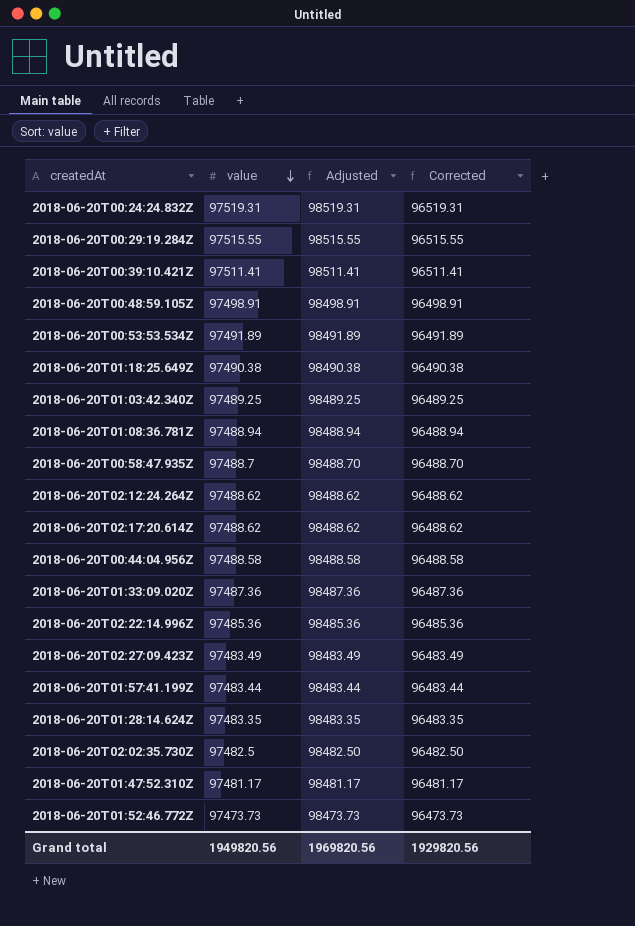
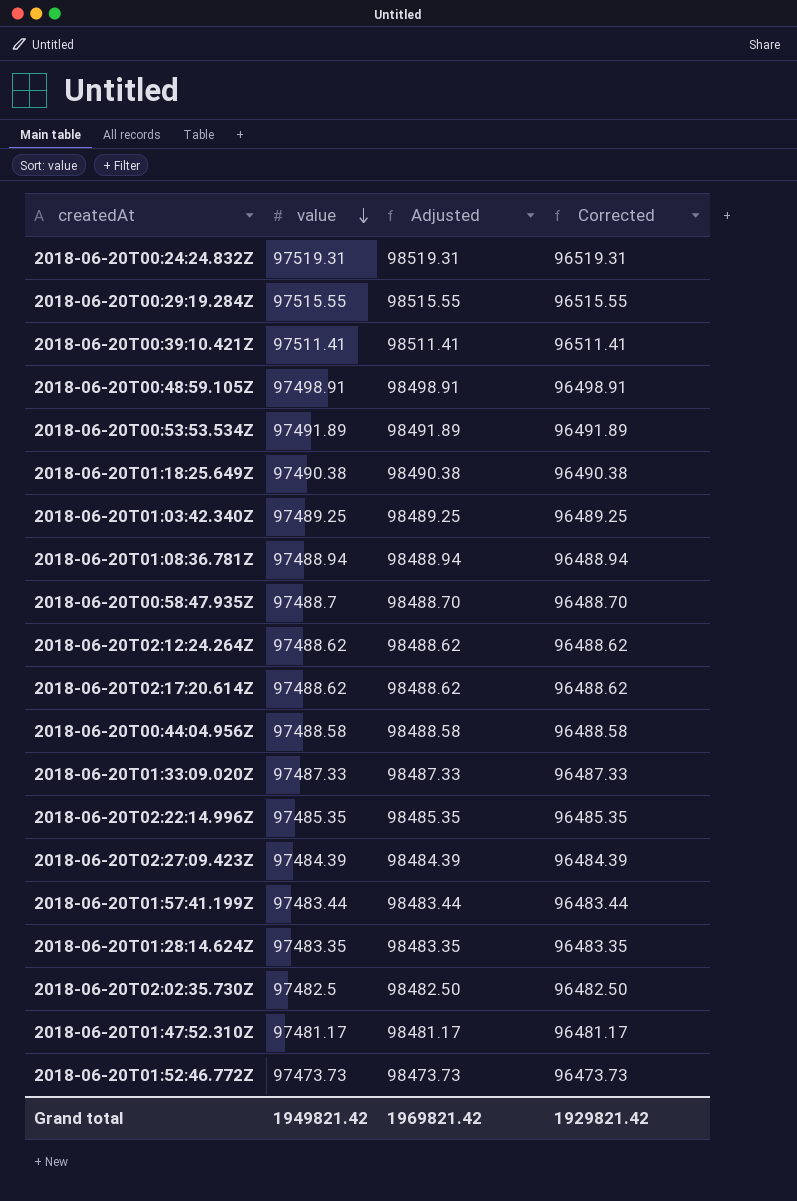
2018-06-20T01:33:09.020Z | value: 97487.36 -> 97487.33
2018-06-20T01:33:09.020Z | Adjusted: 98487.36 -> 98487.33
2018-06-20T01:33:09.020Z | Corrected: 96487.36 -> 96487.33
2018-06-20T02:22:14.996Z | value: 97485.36 -> 97485.35
2018-06-20T02:22:14.996Z | Adjusted: 98485.36 -> 98485.35
2018-06-20T02:22:14.996Z | Corrected: 96485.36 -> 96485.35
2018-06-20T02:27:09.423Z | value: 97483.49 -> 97484.39
2018-06-20T02:27:09.423Z | Adjusted: 98483.49 -> 98484.39
2018-06-20T02:27:09.423Z | Corrected: 96483.49 -> 96484.39
Grand total | value: 1949820.56 -> 1949821.42
Grand total | Adjusted: 1969820.56 -> 1969821.42
Grand total | Corrected: 1929820.56 -> 1929821.42

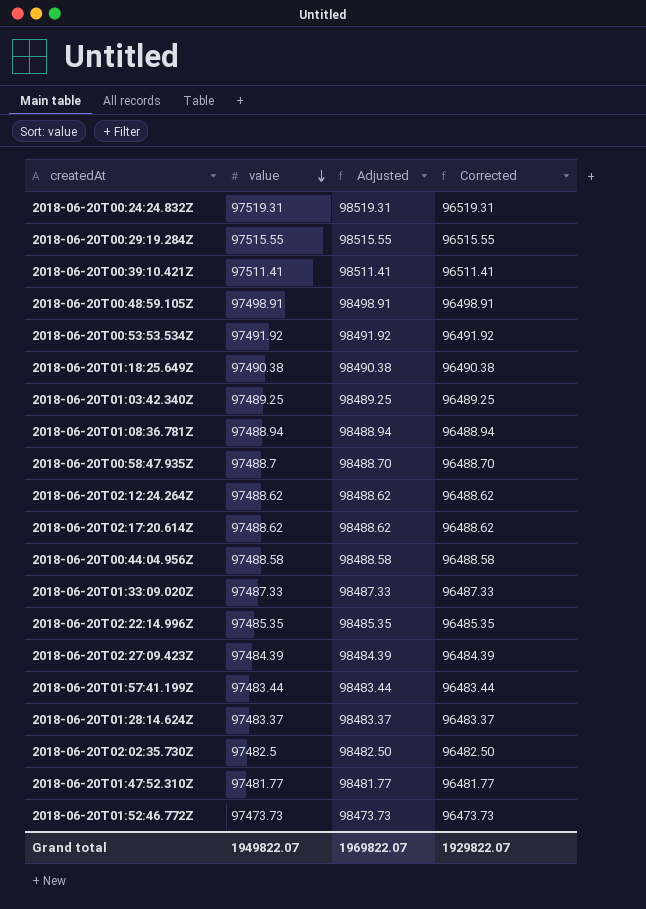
2018-06-20T00:53:53.534Z | value: 97491.89 -> 97491.92
2018-06-20T00:53:53.534Z | Adjusted: 98491.89 -> 98491.92
2018-06-20T00:53:53.534Z | Corrected: 96491.89 -> 96491.92
2018-06-20T01:28:14.624Z | value: 97483.35 -> 97483.37
2018-06-20T01:28:14.624Z | Adjusted: 98483.35 -> 98483.37
2018-06-20T01:28:14.624Z | Corrected: 96483.35 -> 96483.37
2018-06-20T01:47:52.310Z | value: 97481.17 -> 97481.77
2018-06-20T01:47:52.310Z | Adjusted: 98481.17 -> 98481.77
2018-06-20T01:47:52.310Z | Corrected: 96481.17 -> 96481.77
Grand total | value: 1949821.42 -> 1949822.07
Grand total | Adjusted: 1969821.42 -> 1969822.07
Grand total | Corrected: 1929821.42 -> 1929822.07

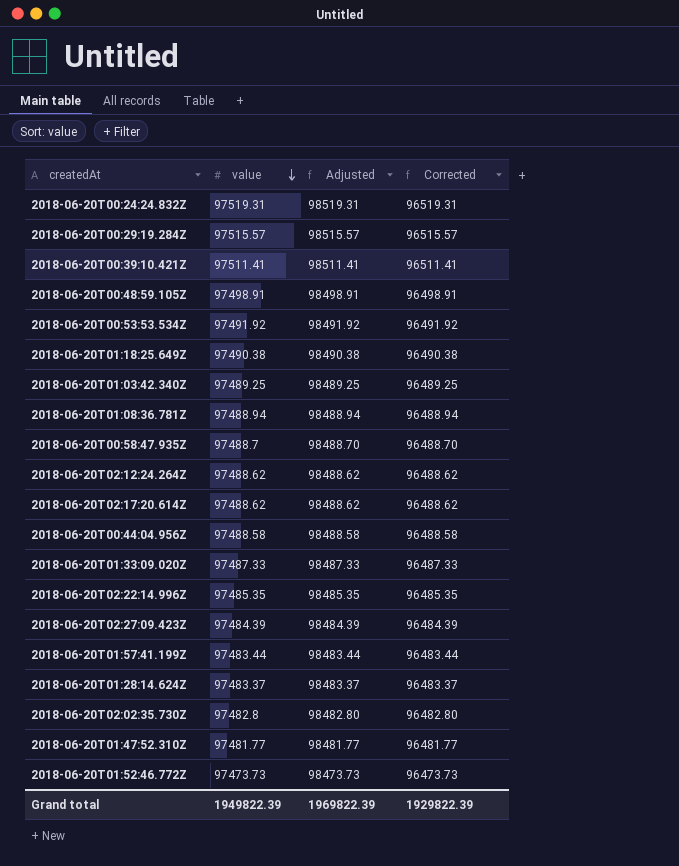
2018-06-20T00:29:19.284Z | value: 97515.55 -> 97515.57
2018-06-20T00:29:19.284Z | Adjusted: 98515.55 -> 98515.57
2018-06-20T00:29:19.284Z | Corrected: 96515.55 -> 96515.57
2018-06-20T02:02:35.730Z | value: 97482.5 -> 97482.8
2018-06-20T02:02:35.730Z | Adjusted: 98482.50 -> 98482.80
2018-06-20T02:02:35.730Z | Corrected: 96482.50 -> 96482.80
Grand total | value: 1949822.07 -> 1949822.39
Grand total | Adjusted: 1969822.07 -> 1969822.39
Grand total | Corrected: 1929822.07 -> 1929822.39

